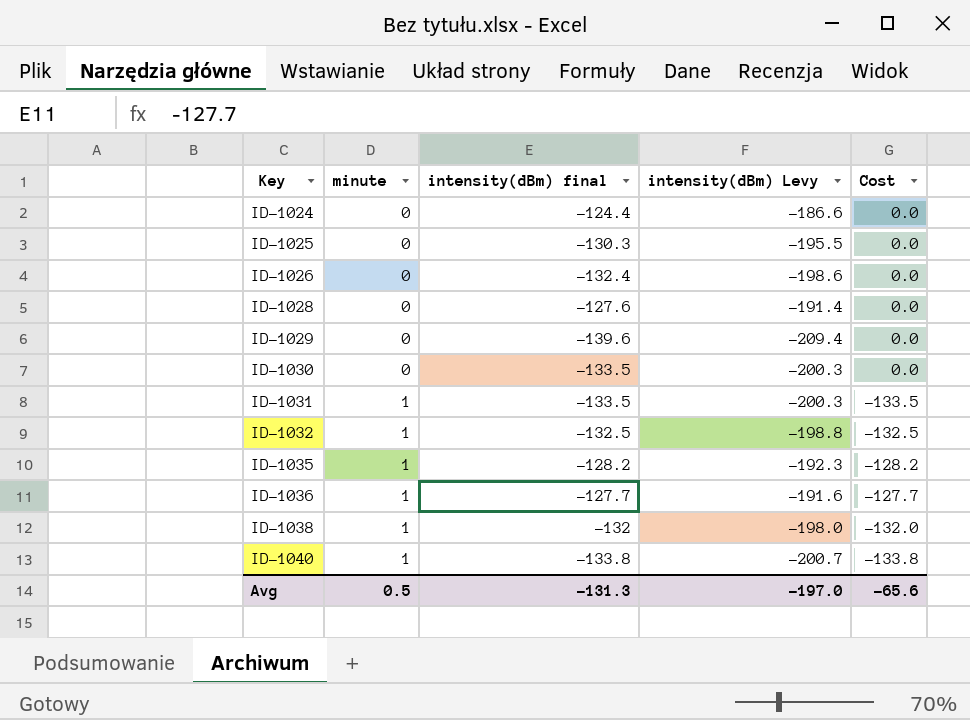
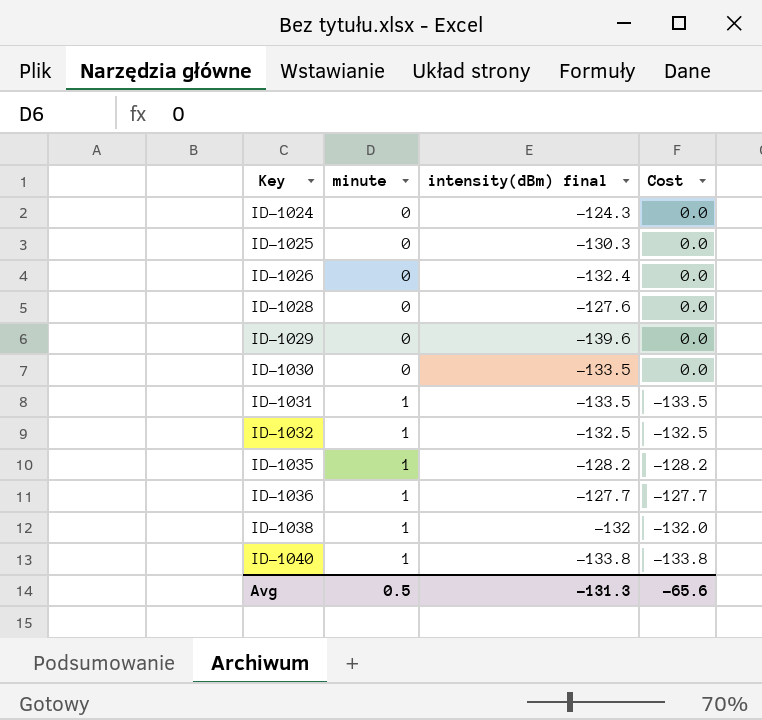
column intensity(dBm) Levy | formula: [intensity(dBm) final] * 1.5 -> none
ID-1024 | intensity(dBm) final: -124.4 -> -124.3

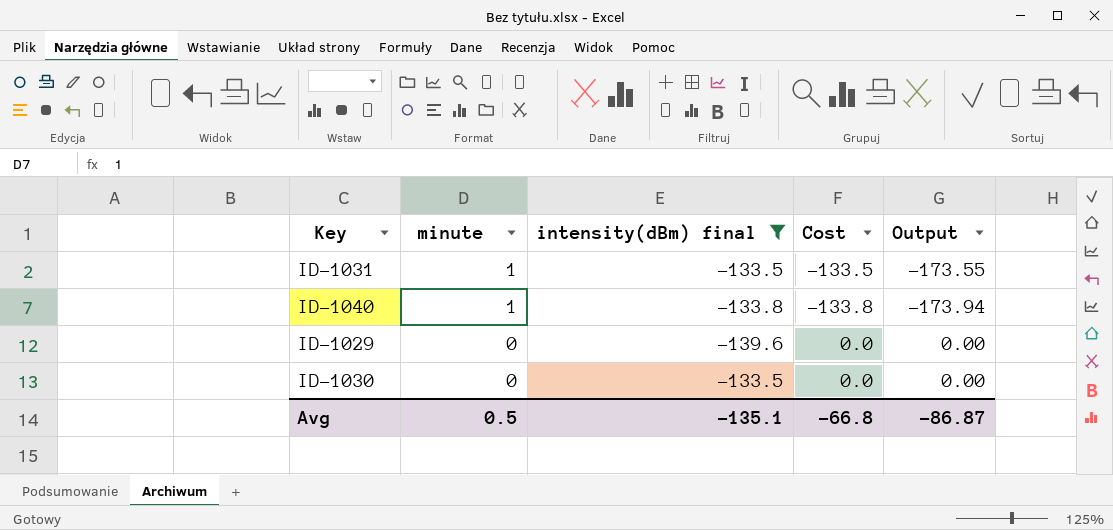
filter: none -> intensity(dBm) final <= -133.5
row order: Key ascending -> minute descending
column Output | formula: none -> [Cost] * 1.3
Avg | intensity(dBm) final: -131.3 -> -135.1
Avg | Cost: -65.6 -> -66.8

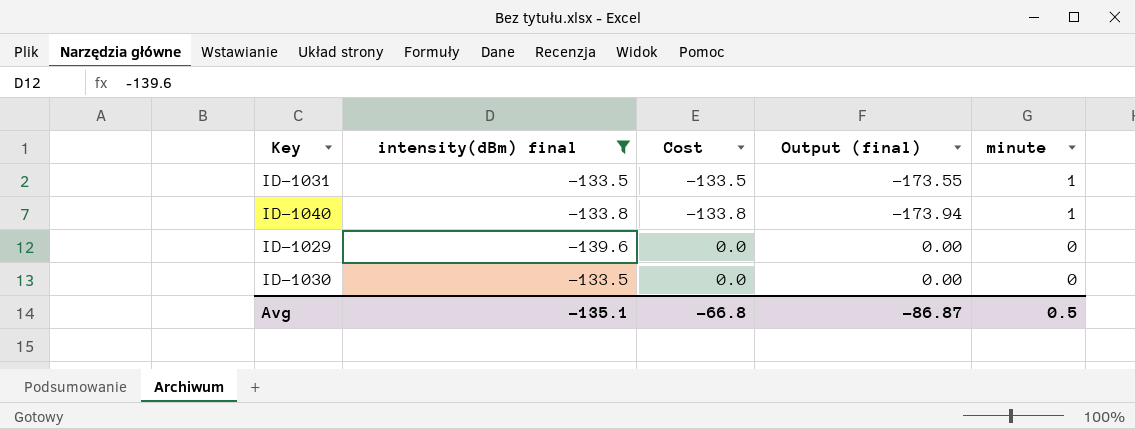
column name: Output -> Output (final)
column minute | position: 2 -> 5

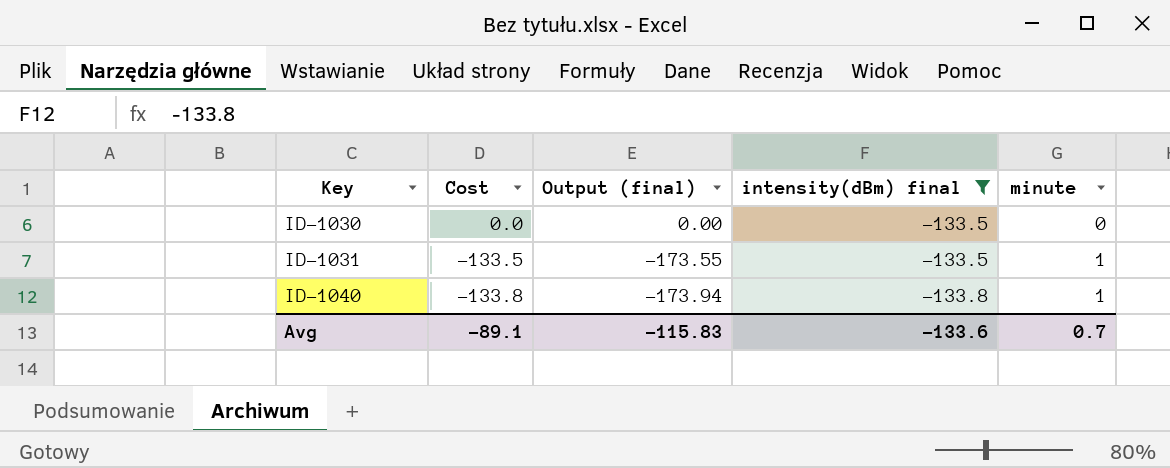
row order: minute descending -> Key ascending
column intensity(dBm) final | position: 2 -> 4
row ID-1029: -139.6 | 0.0 | 0.00 | 0 -> none
Avg | Cost: -66.8 -> -89.1
Avg | Output (final): -86.87 -> -115.83
Avg | intensity(dBm) final: -135.1 -> -133.6
Avg | minute: 0.5 -> 0.7

